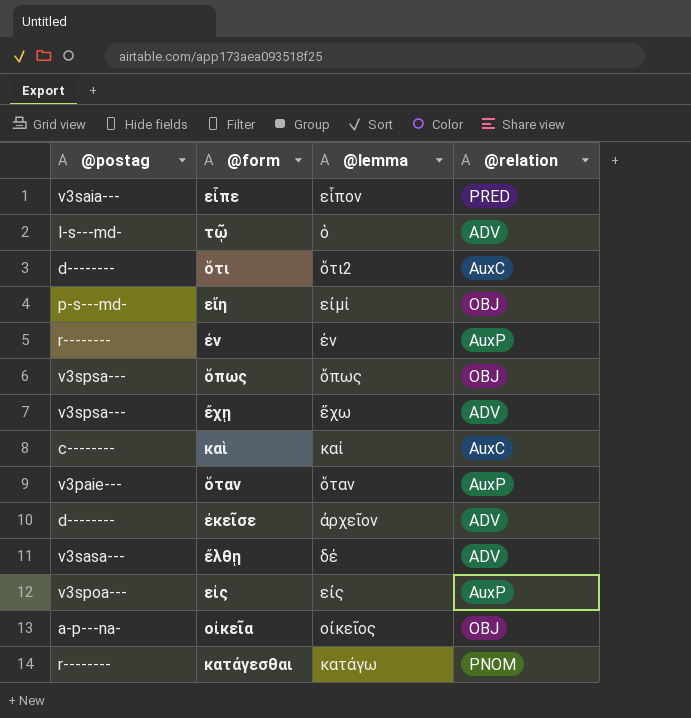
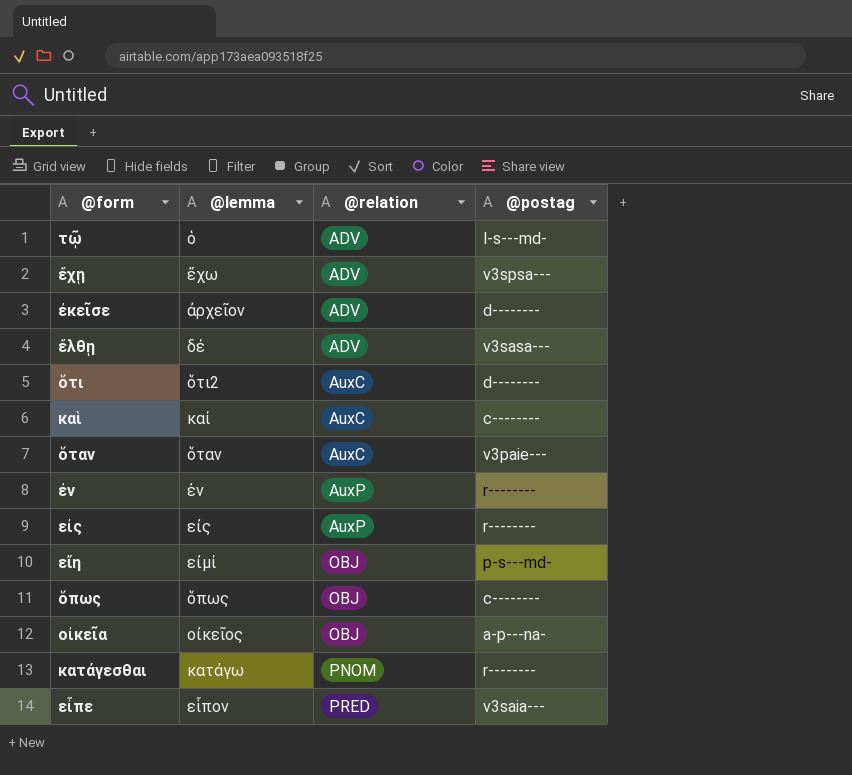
row order: none -> @relation ascending
column @postag | position: 1 -> 4
ὅταν | @relation: AuxP -> AuxC
εἰς | @postag: v3spoa--- -> r--------
ὅπως | @postag: v3spsa--- -> c--------

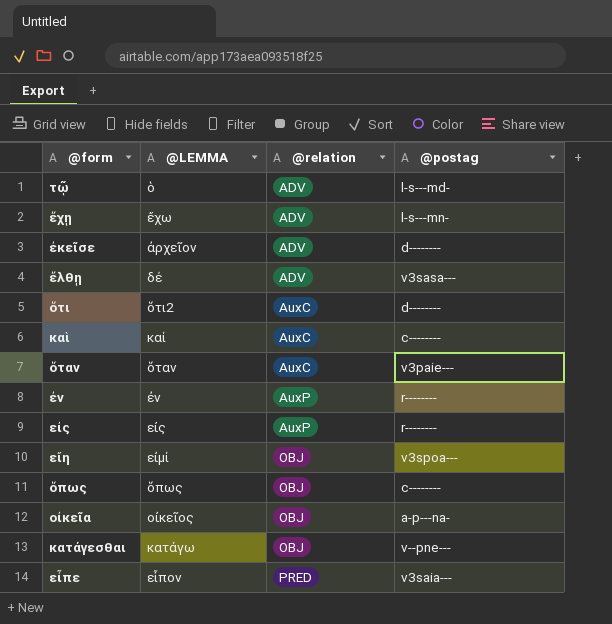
column name: @lemma -> @LEMMA
ἔχῃ | @postag: v3spsa--- -> l-s---mn-
εἴη | @postag: p-s---md- -> v3spoa---
κατάγεσθαι | @relation: PNOM -> OBJ
κατάγεσθαι | @postag: r-------- -> v--pne---

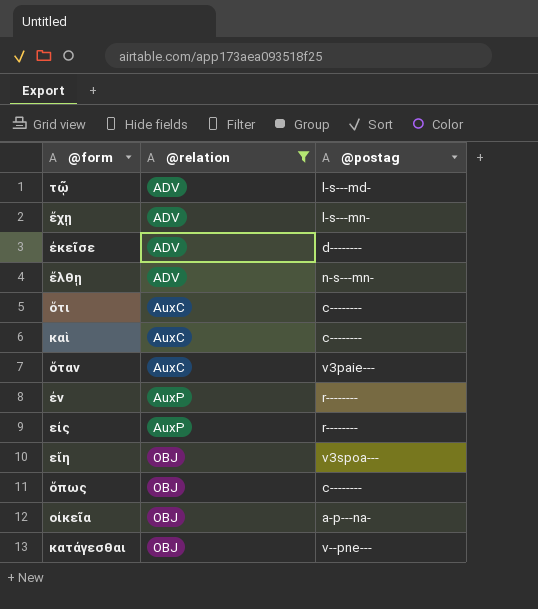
filter: none -> @relation != PRED
column @LEMMA | position: 2 -> none
ἔλθῃ | @postag: v3sasa--- -> n-s---mn-
ὅτι | @postag: d-------- -> c--------

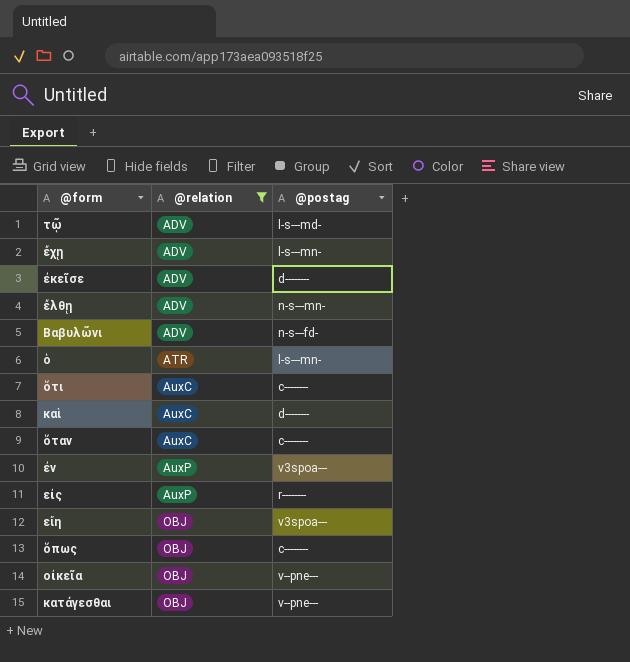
row Βαβυλῶνι: none -> ADV | n-s---fd-
row ὁ: none -> ATR | l-s---mn-
καὶ | @postag: c-------- -> d--------
ὅταν | @postag: v3paie--- -> c--------
ἐν | @postag: r-------- -> v3spoa---
οἰκεῖα | @postag: a-p---na- -> v--pne---

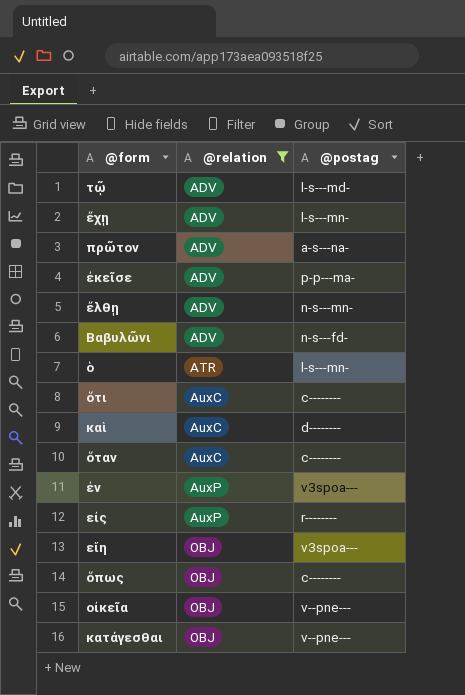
row πρῶτον: none -> ADV | a-s---na-
ἐκεῖσε | @postag: d-------- -> p-p---ma-

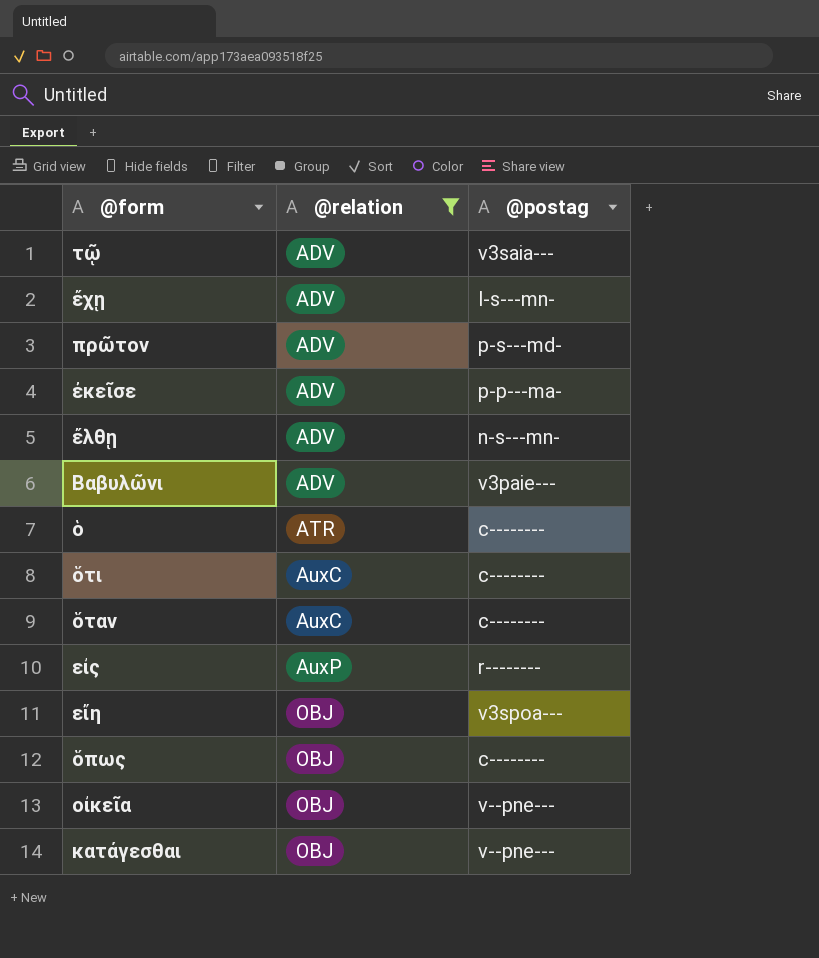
row καὶ: AuxC | d-------- -> none
row ἐν: AuxP | v3spoa--- -> none
τῷ | @postag: l-s---md- -> v3saia---
πρῶτον | @postag: a-s---na- -> p-s---md-
Βαβυλῶνι | @postag: n-s---fd- -> v3paie---
ὁ | @postag: l-s---mn- -> c--------

